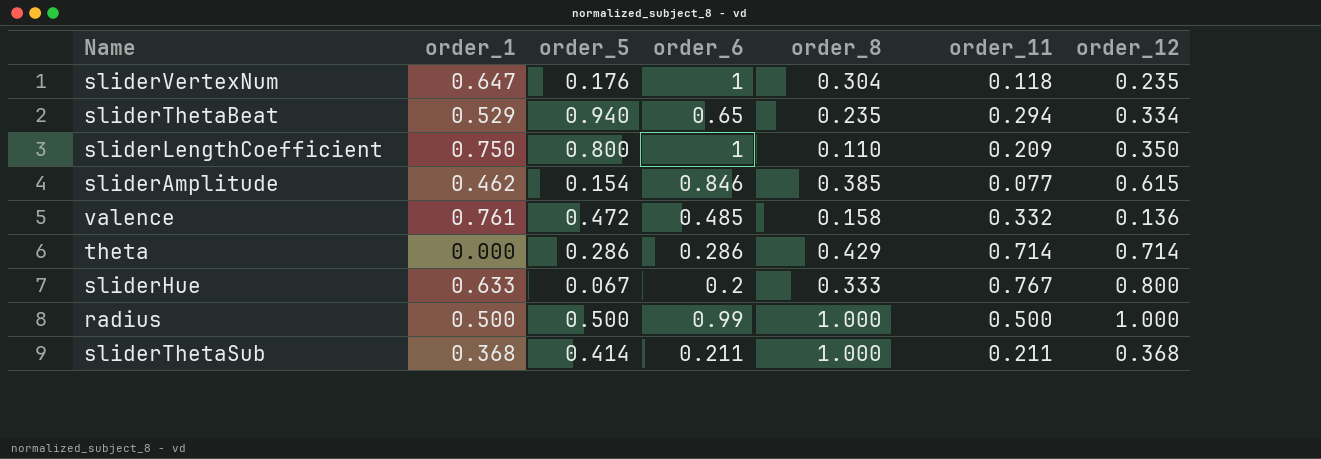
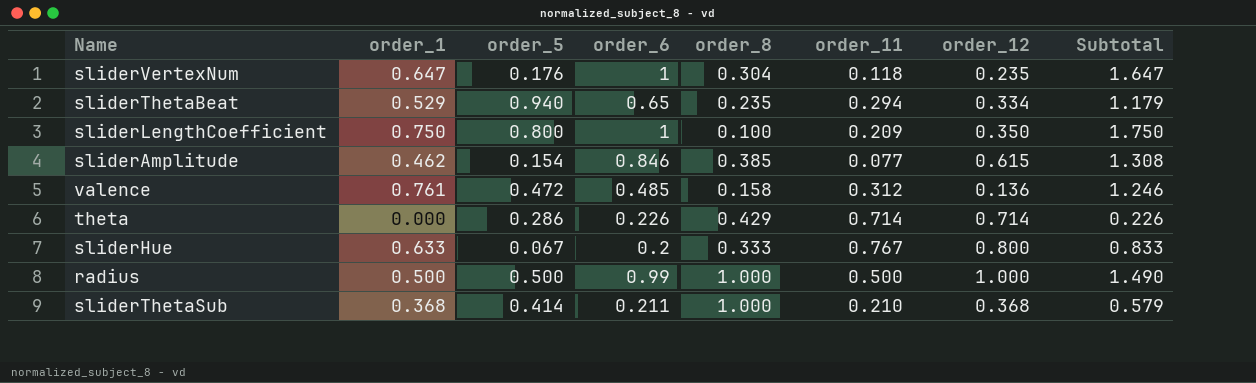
column Subtotal | formula: none -> [order_1] + [order_6]
sliderLengthCoefficient | order_8: 0.110 -> 0.100
valence | order_11: 0.332 -> 0.312
theta | order_6: 0.286 -> 0.226
sliderThetaSub | order_11: 0.211 -> 0.210

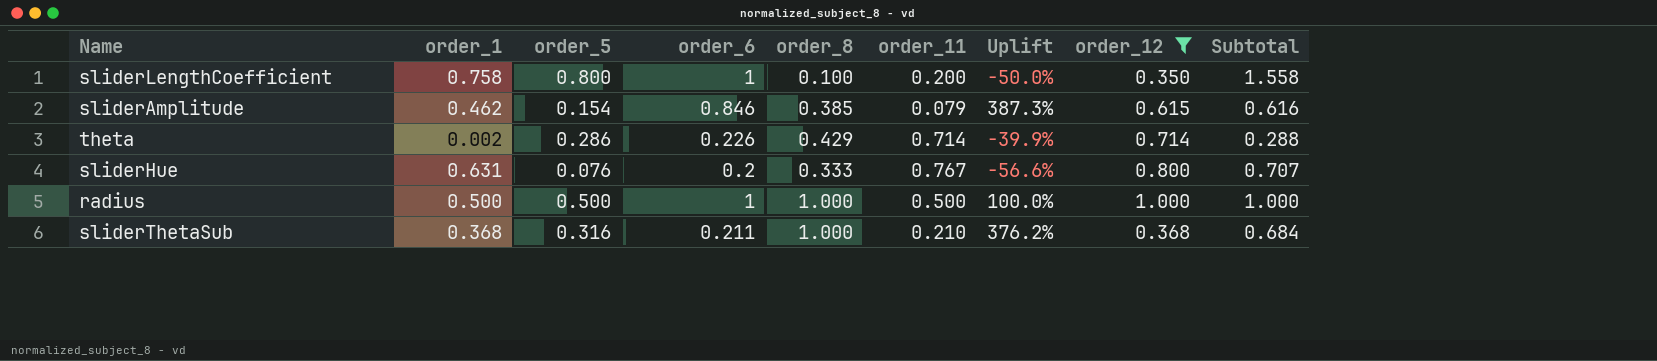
filter: none -> order_12 >= 0.350
column Uplift | formula: none -> ([order_8] - [order_11]) / [order_11]
column Subtotal | formula: [order_1] + [order_6] -> [order_1] + [order_5]
sliderLengthCoefficient | order_1: 0.750 -> 0.758
sliderLengthCoefficient | order_11: 0.209 -> 0.200
sliderAmplitude | order_11: 0.077 -> 0.079
theta | order_1: 0.000 -> 0.002
sliderHue | order_1: 0.633 -> 0.631
sliderHue | order_5: 0.067 -> 0.076
radius | order_6: 0.99 -> 1
sliderThetaSub | order_5: 0.414 -> 0.316

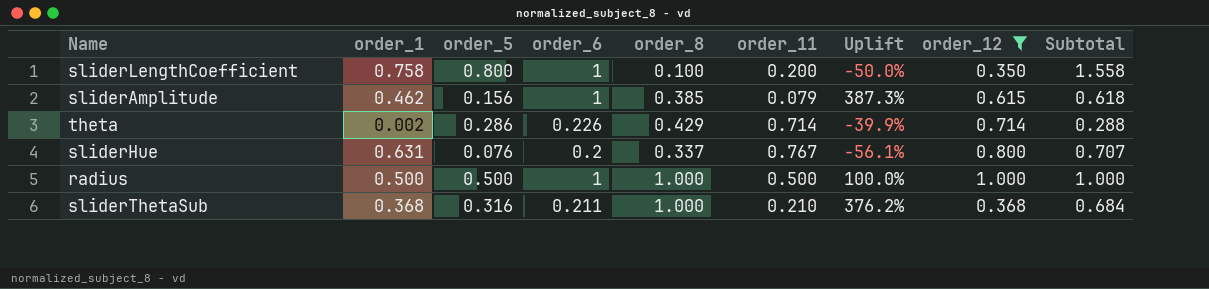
sliderAmplitude | order_5: 0.154 -> 0.156
sliderAmplitude | order_6: 0.846 -> 1
sliderAmplitude | Subtotal: 0.616 -> 0.618
sliderHue | order_8: 0.333 -> 0.337
sliderHue | Uplift: -56.6% -> -56.1%

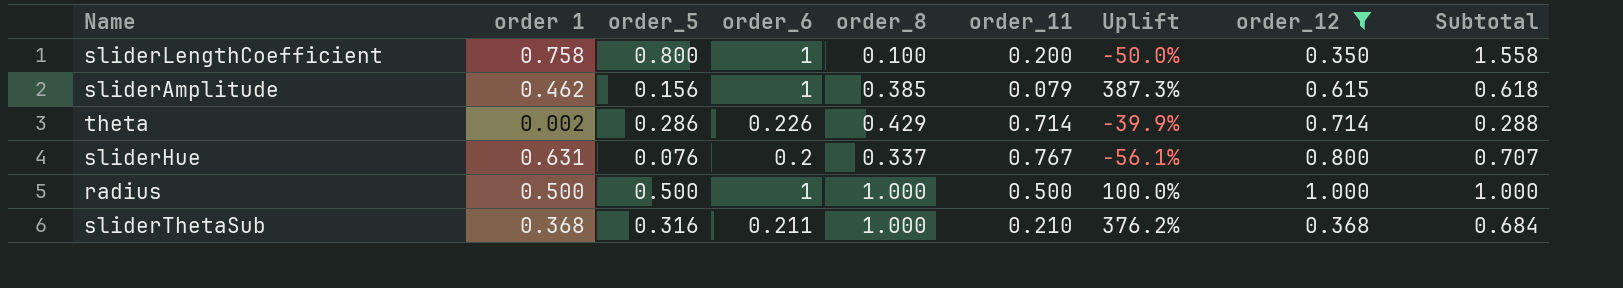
column name: order_1 -> order 1

